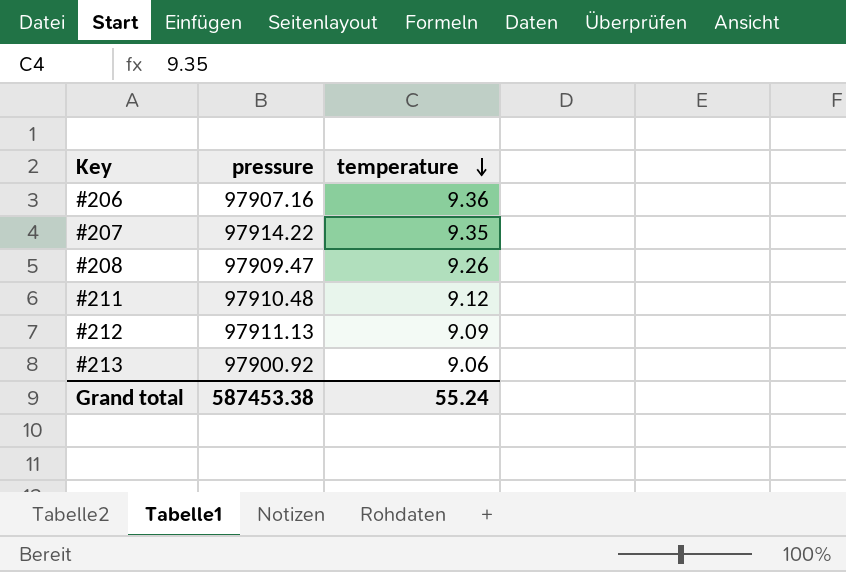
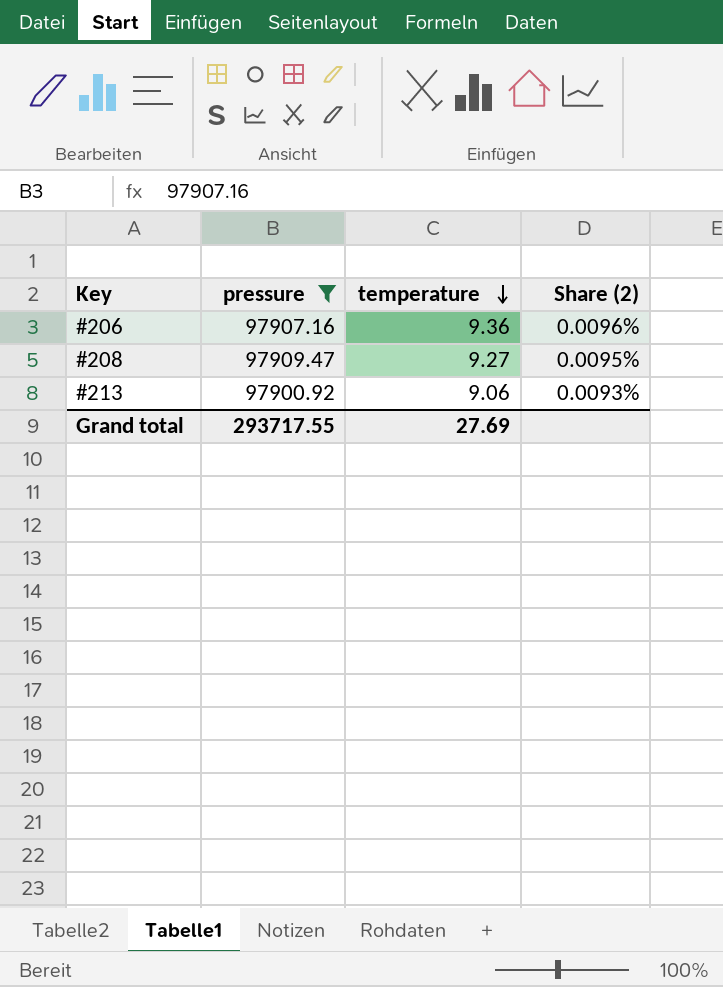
filter: none -> pressure <= 97909.47
column Share (2) | formula: none -> [temperature] / [pressure]
#208 | temperature: 9.26 -> 9.27
Grand total | pressure: 587453.38 -> 293717.55
Grand total | temperature: 55.24 -> 27.69

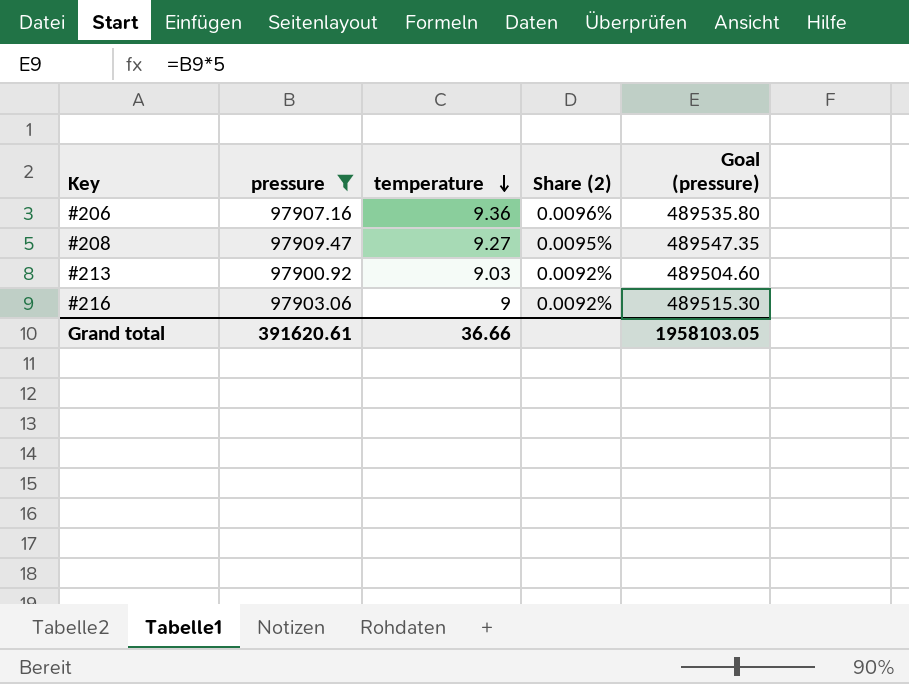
column Goal (pressure) | formula: none -> [pressure] * 5
#213 | temperature: 9.06 -> 9.03
#213 | Share (2): 0.0093% -> 0.0092%
row #216: none -> 97903.06 | 9 | 0.0092% | 489515.30
Grand total | pressure: 293717.55 -> 391620.61
Grand total | temperature: 27.69 -> 36.66

